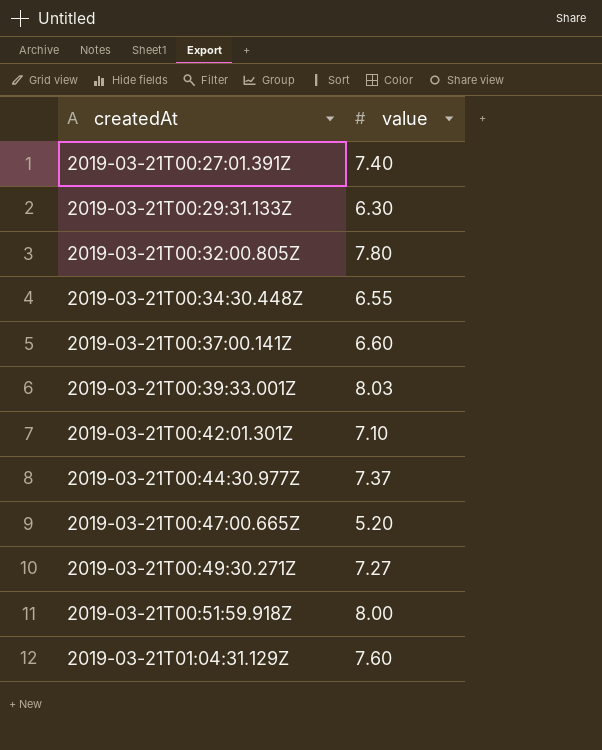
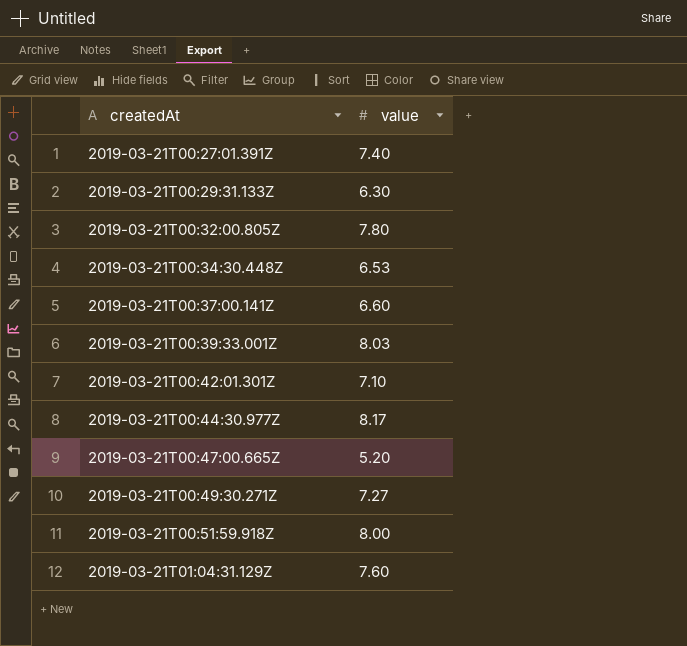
2019-03-21T00:34:30.448Z | value: 6.55 -> 6.53
2019-03-21T00:44:30.977Z | value: 7.37 -> 8.17

